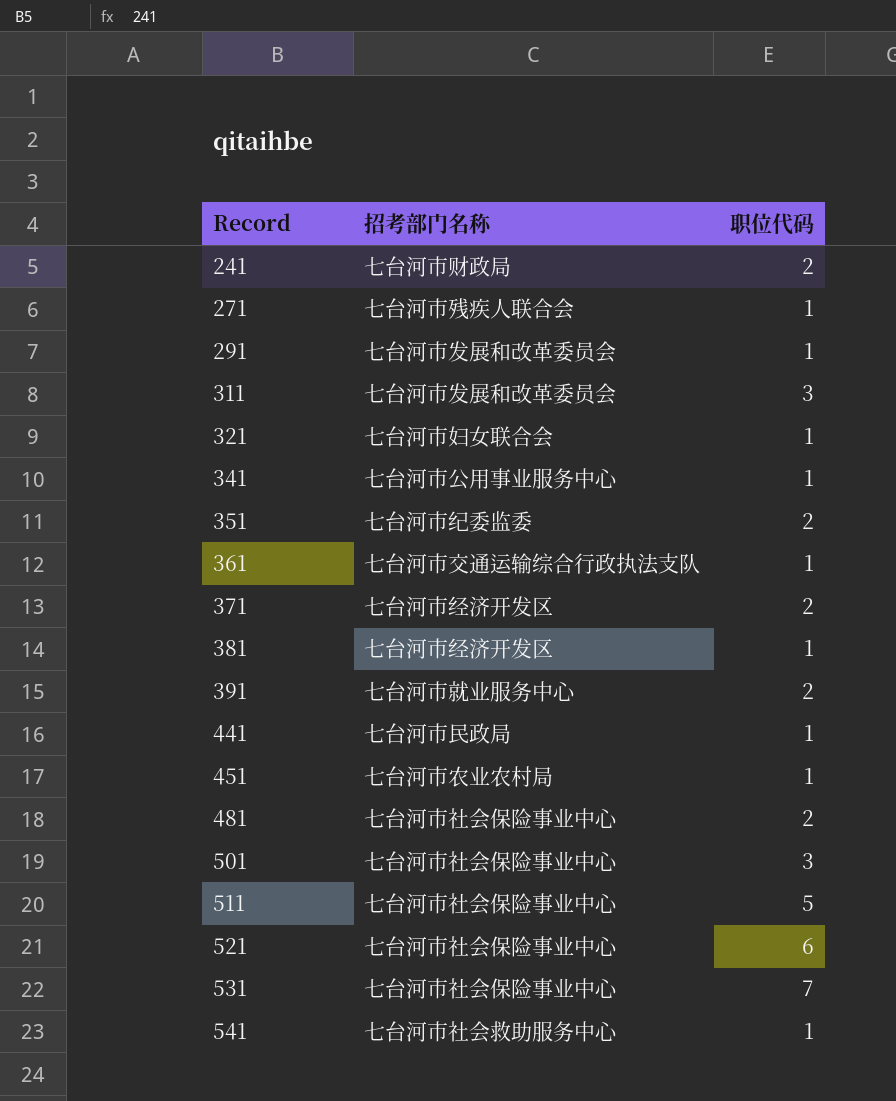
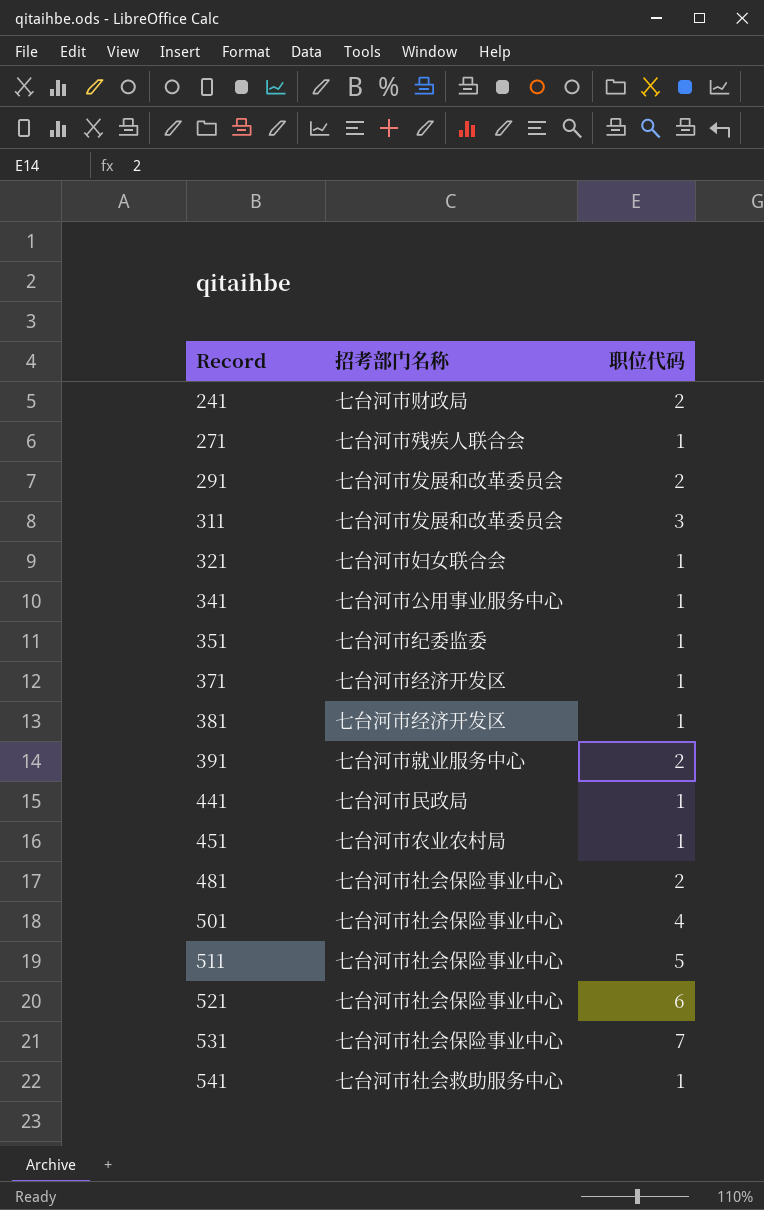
row 361: 七台河市交通运输综合行政执法支队 | 1 -> none
291 | 职位代码: 1 -> 2
351 | 职位代码: 2 -> 1
371 | 职位代码: 2 -> 1
501 | 职位代码: 3 -> 4

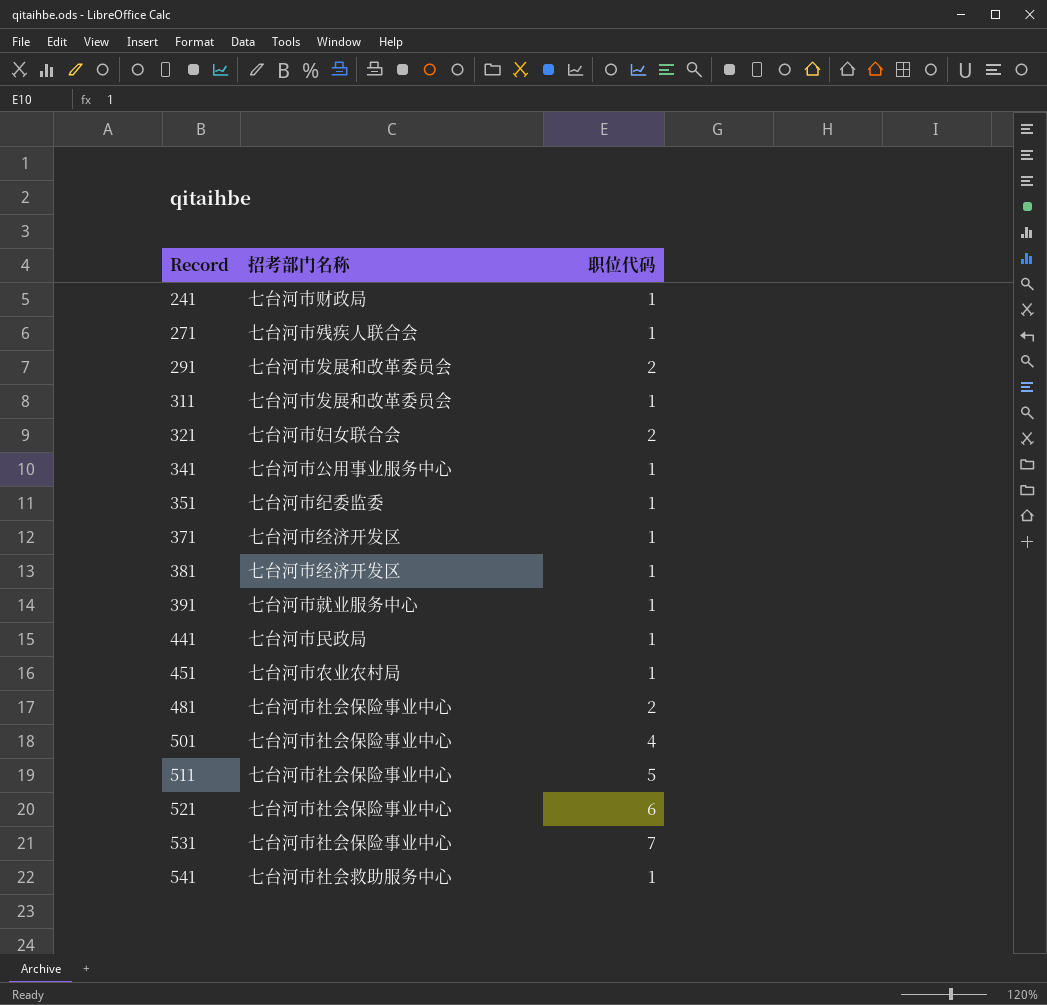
241 | 职位代码: 2 -> 1
311 | 职位代码: 3 -> 1
321 | 职位代码: 1 -> 2
391 | 职位代码: 2 -> 1

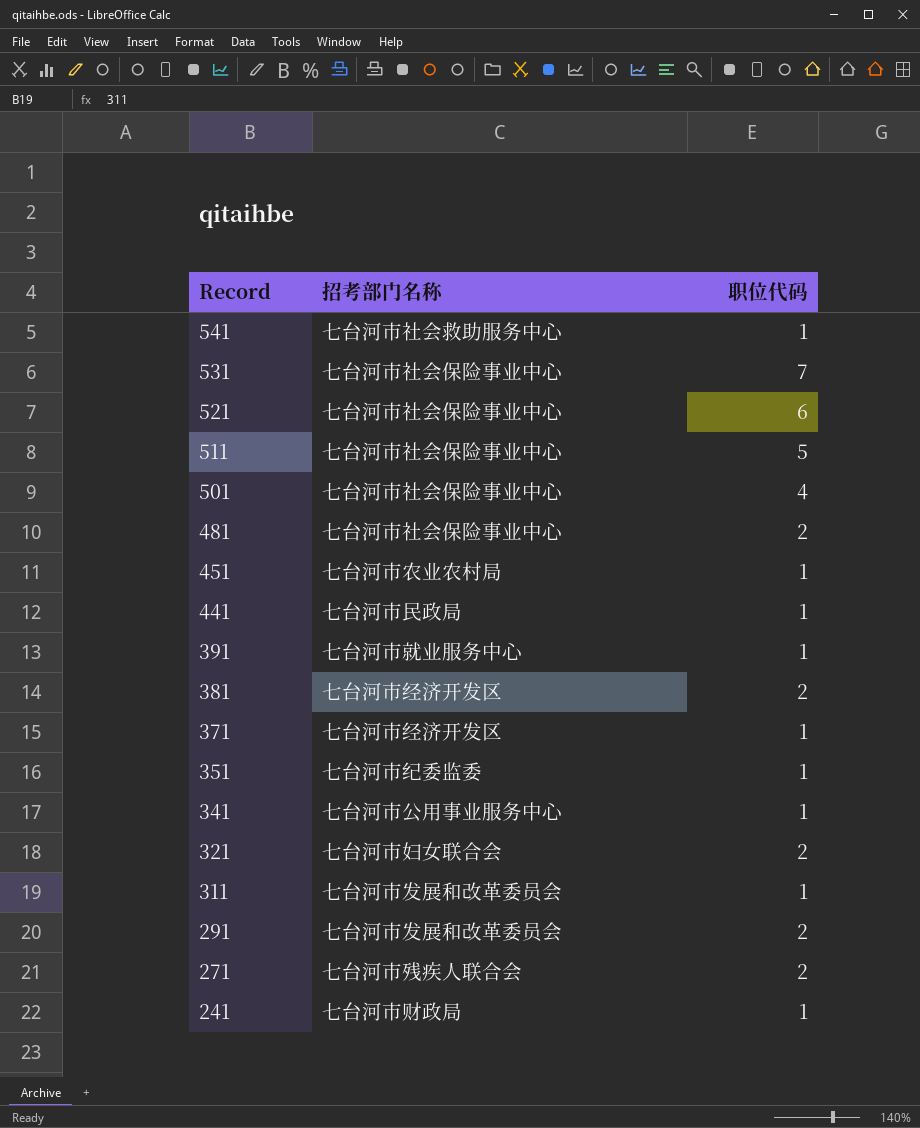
row order: Record ascending -> Record descending
381 | 职位代码: 1 -> 2
271 | 职位代码: 1 -> 2

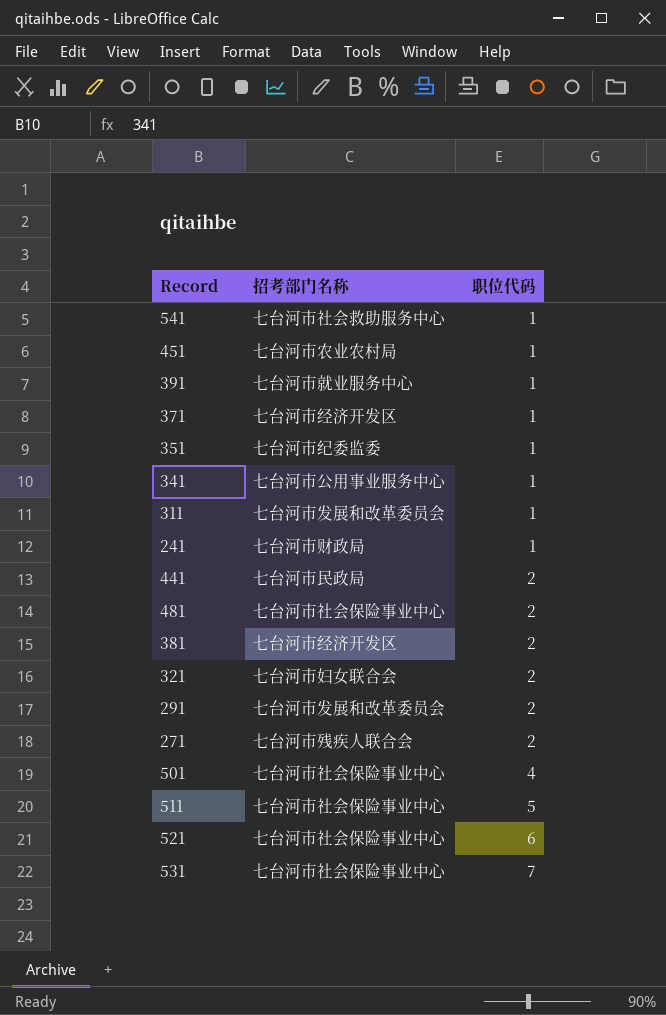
row order: Record descending -> 职位代码 ascending
441 | 职位代码: 1 -> 2

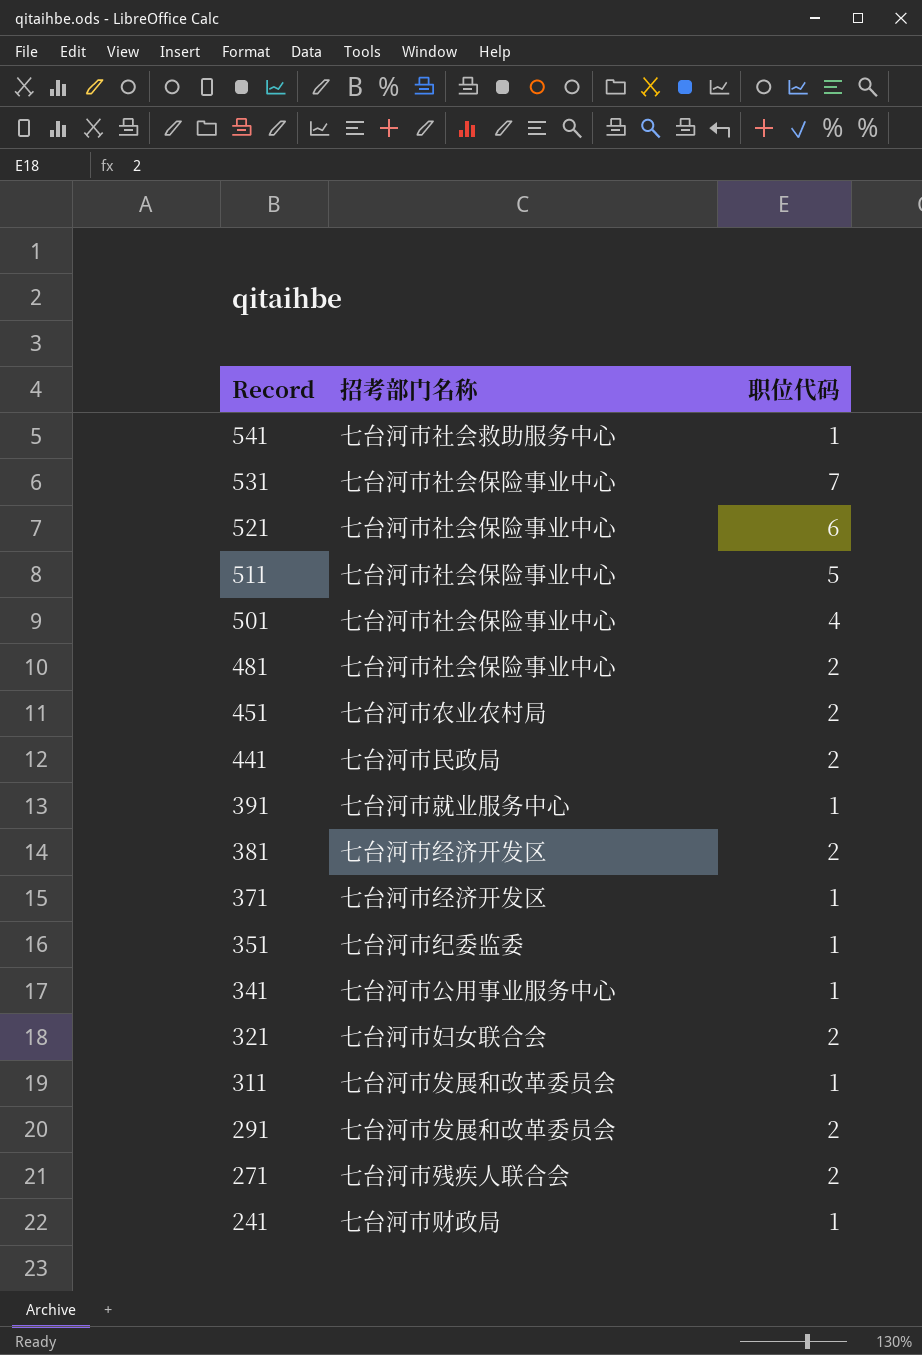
row order: 职位代码 ascending -> Record descending
451 | 职位代码: 1 -> 2

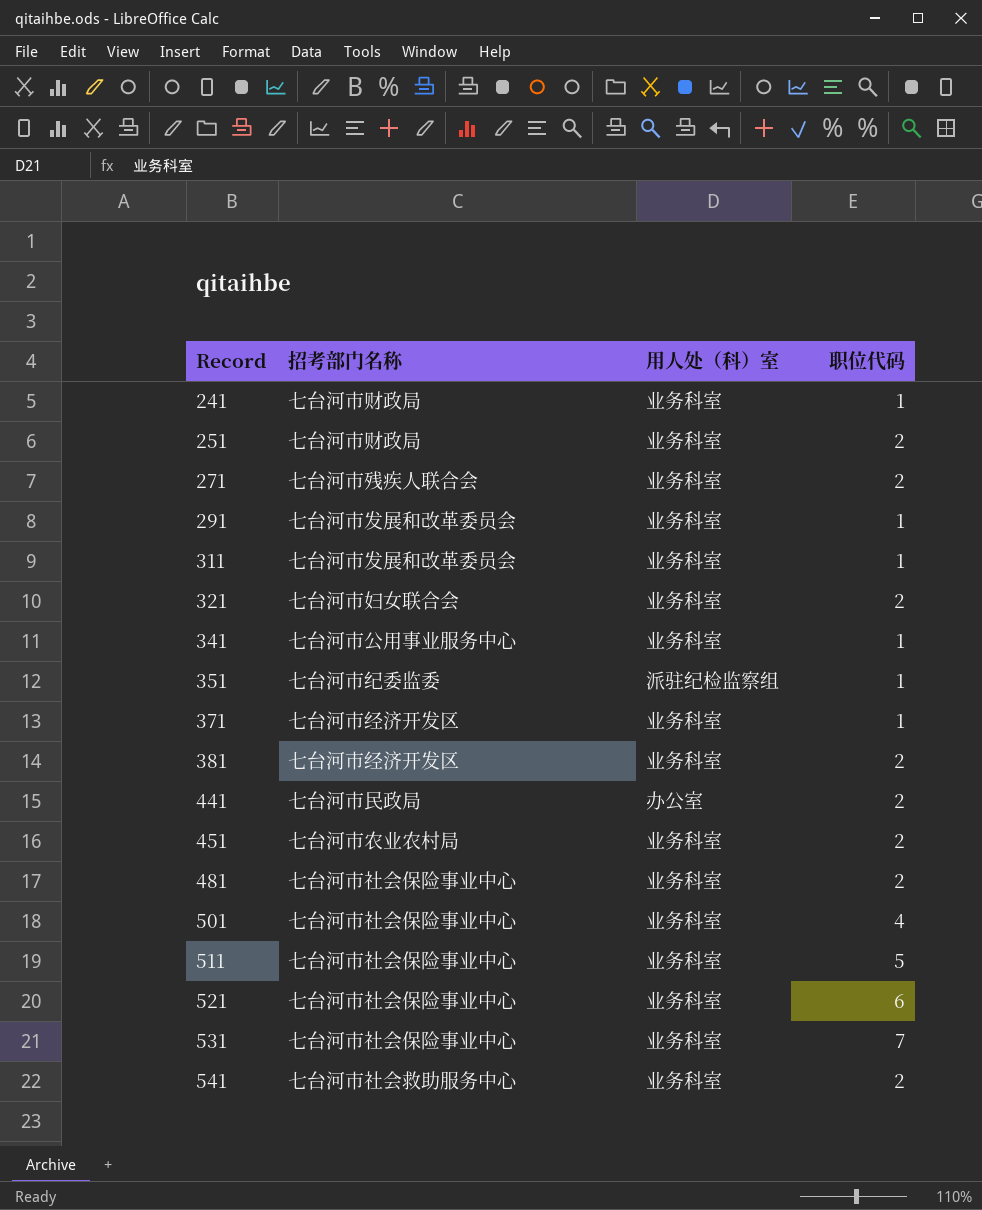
row order: Record descending -> Record ascending
column 用人处（科）室 | position: none -> 3
row 391: 七台河市就业服务中心 | 1 -> none
row 251: none -> 七台河市财政局 | 业务科室 | 2
291 | 职位代码: 2 -> 1
541 | 职位代码: 1 -> 2

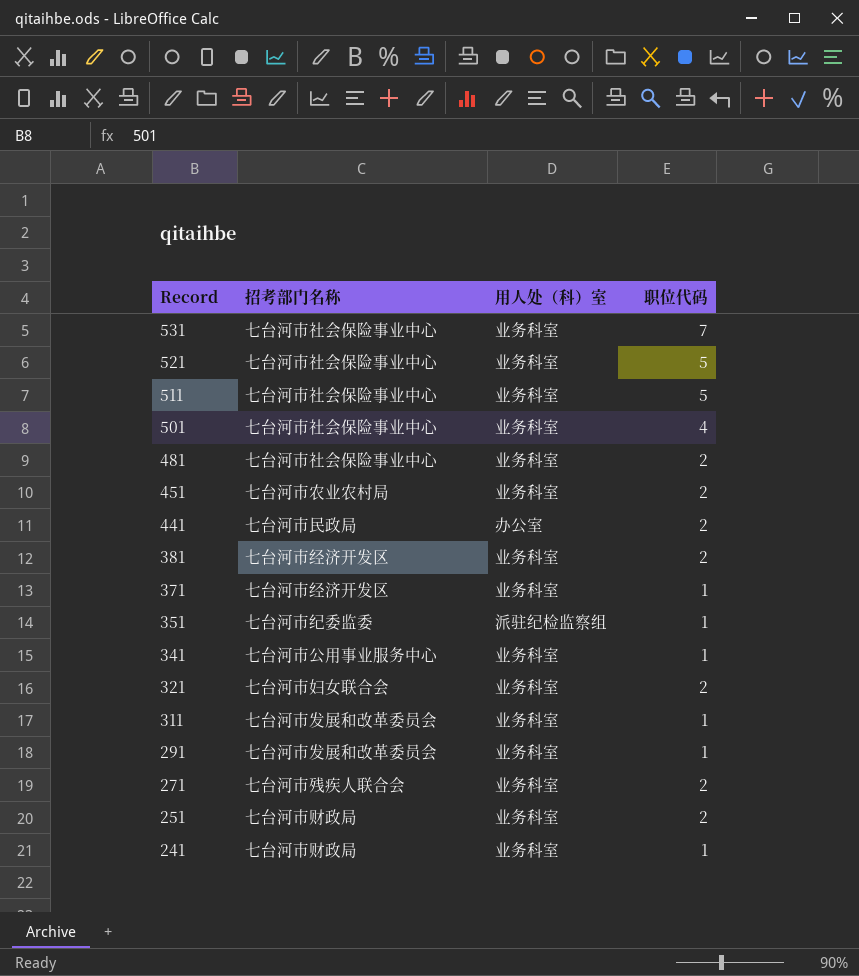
row order: Record ascending -> Record descending
row 541: 七台河市社会救助服务中心 | 业务科室 | 2 -> none
521 | 职位代码: 6 -> 5

